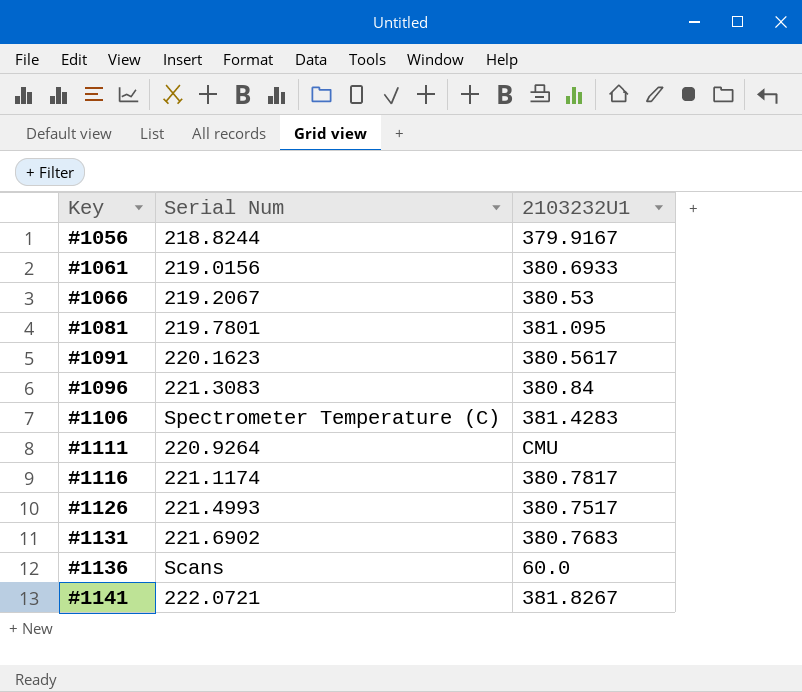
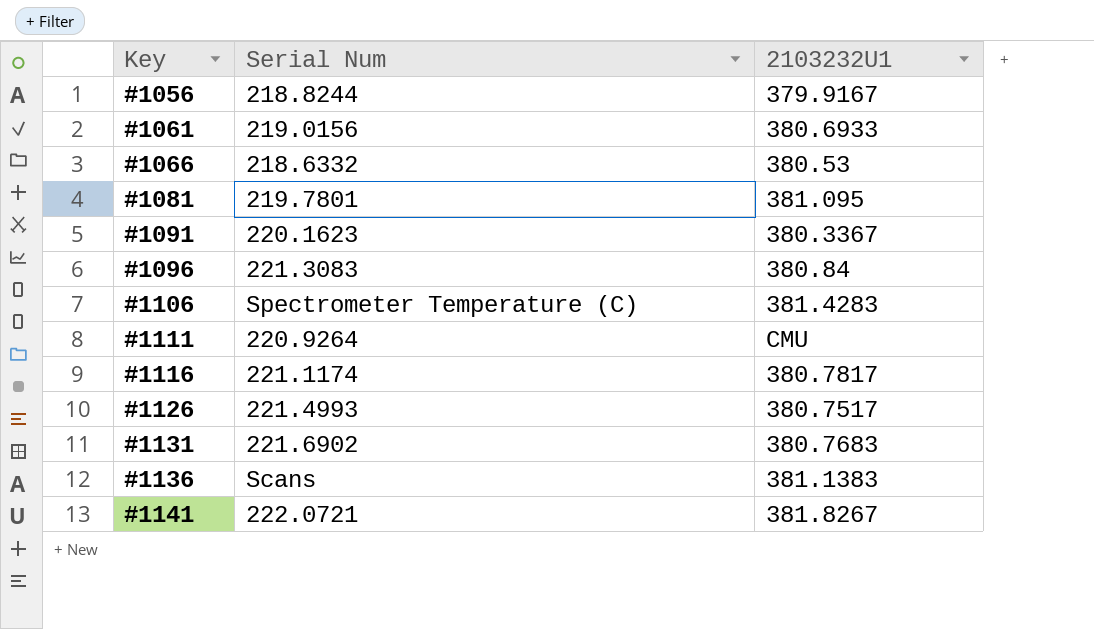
#1066 | Serial Num: 219.2067 -> 218.6332
#1091 | 2103232U1: 380.5617 -> 380.3367
#1136 | 2103232U1: 60.0 -> 381.1383

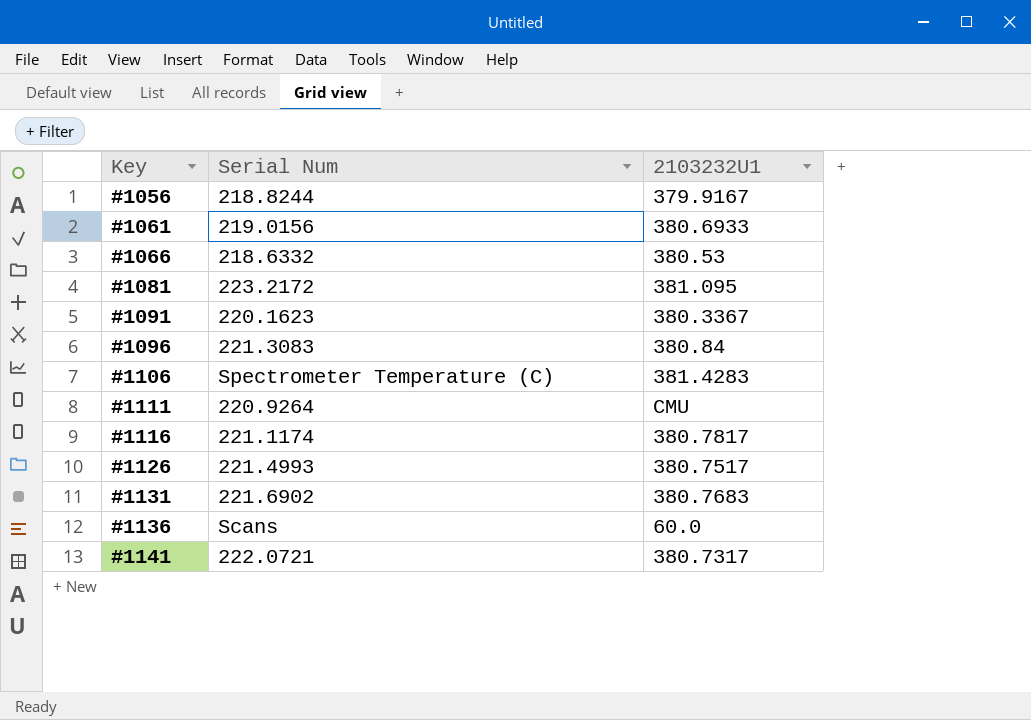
#1081 | Serial Num: 219.7801 -> 223.2172
#1136 | 2103232U1: 381.1383 -> 60.0
#1141 | 2103232U1: 381.8267 -> 380.7317

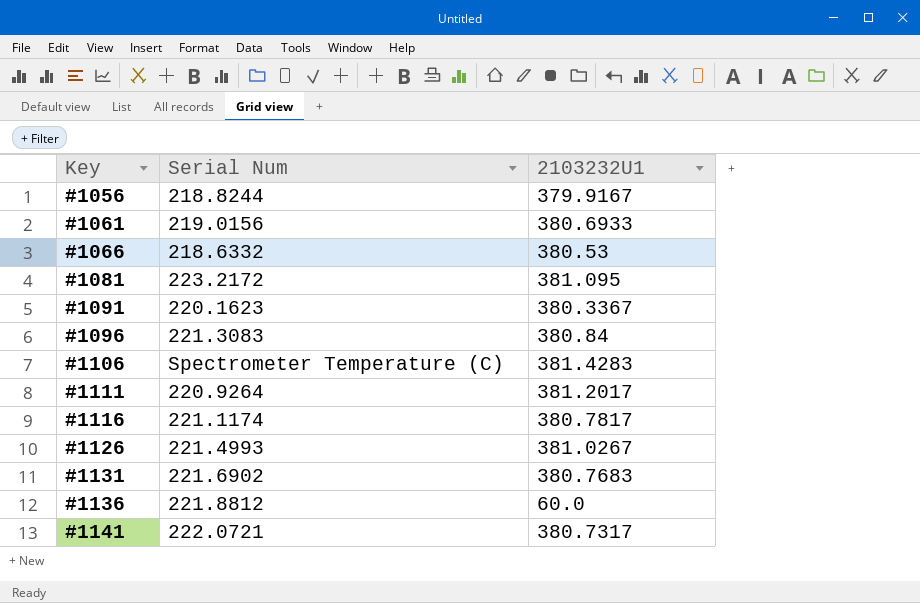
#1111 | 2103232U1: CMU -> 381.2017
#1126 | 2103232U1: 380.7517 -> 381.0267
#1136 | Serial Num: Scans -> 221.8812

